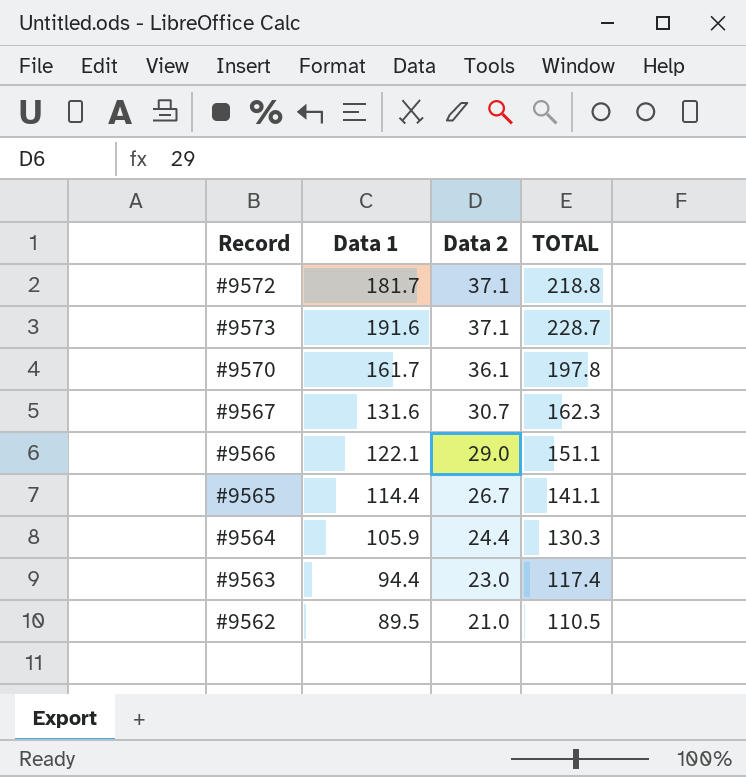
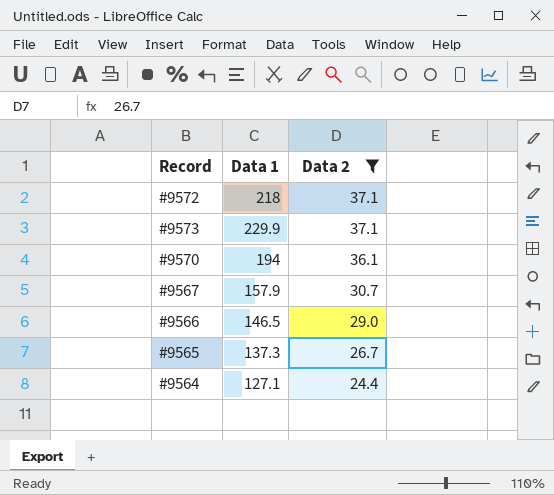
filter: none -> Data 2 >= 24.4
column TOTAL | formula: [Data 1] + [Data 2] -> none
#9572 | Data 1: 181.7 -> 218
#9573 | Data 1: 191.6 -> 229.9
#9570 | Data 1: 161.7 -> 194
#9567 | Data 1: 131.6 -> 157.9
#9566 | Data 1: 122.1 -> 146.5
#9565 | Data 1: 114.4 -> 137.3
#9564 | Data 1: 105.9 -> 127.1

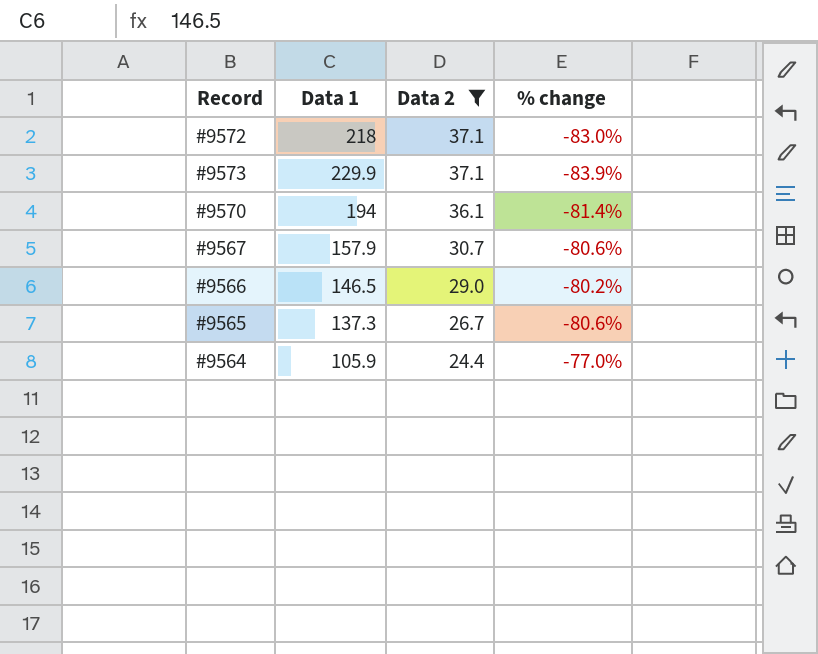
column % change | formula: none -> ([Data 2] - [Data 1]) / [Data 1]
#9564 | Data 1: 127.1 -> 105.9

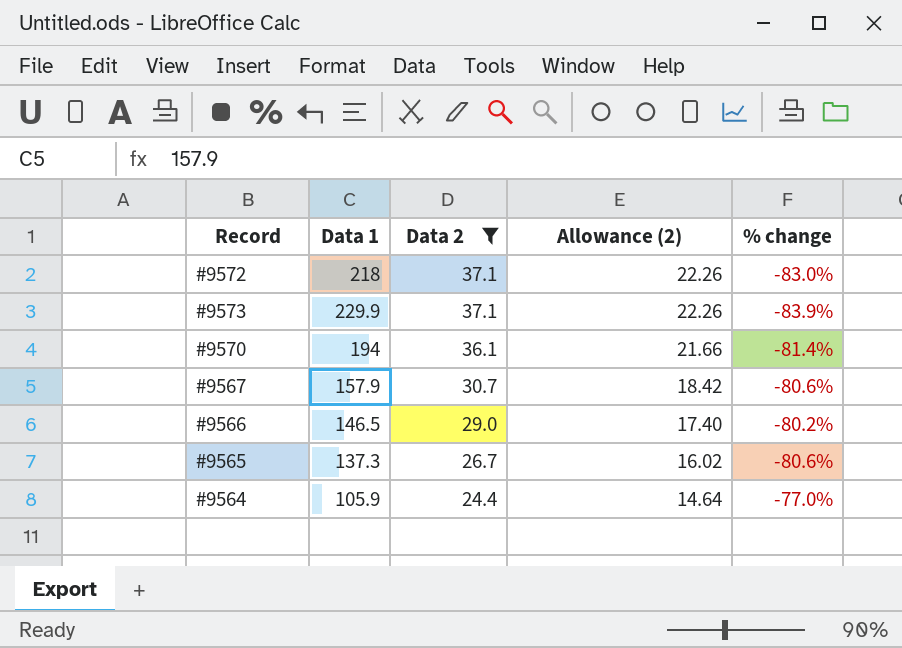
column Allowance (2) | formula: none -> [Data 2] * 0.6

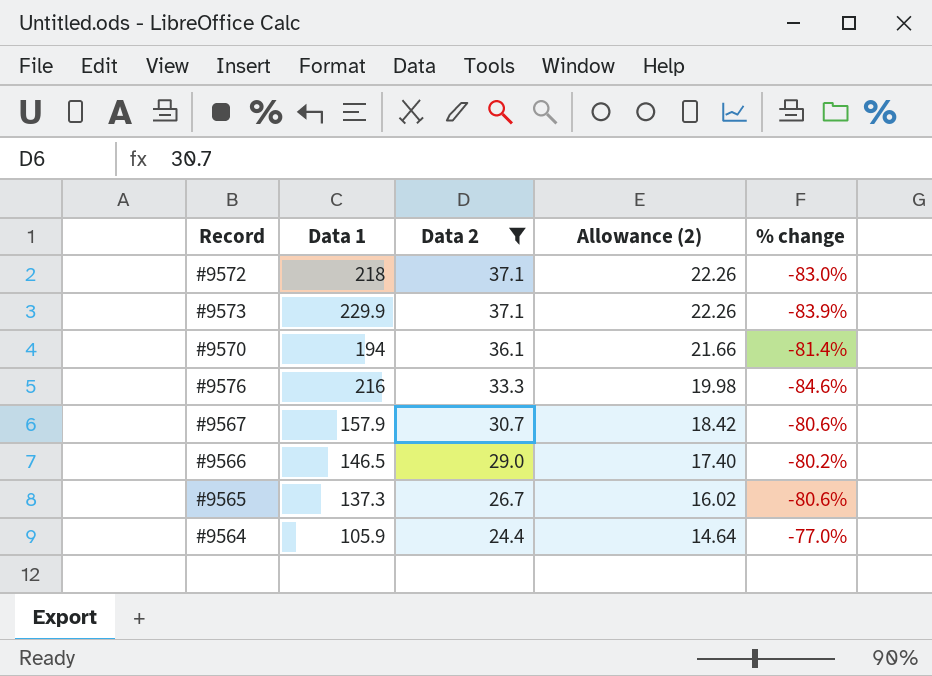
row #9576: none -> 216 | 33.3 | 19.98 | -84.6%

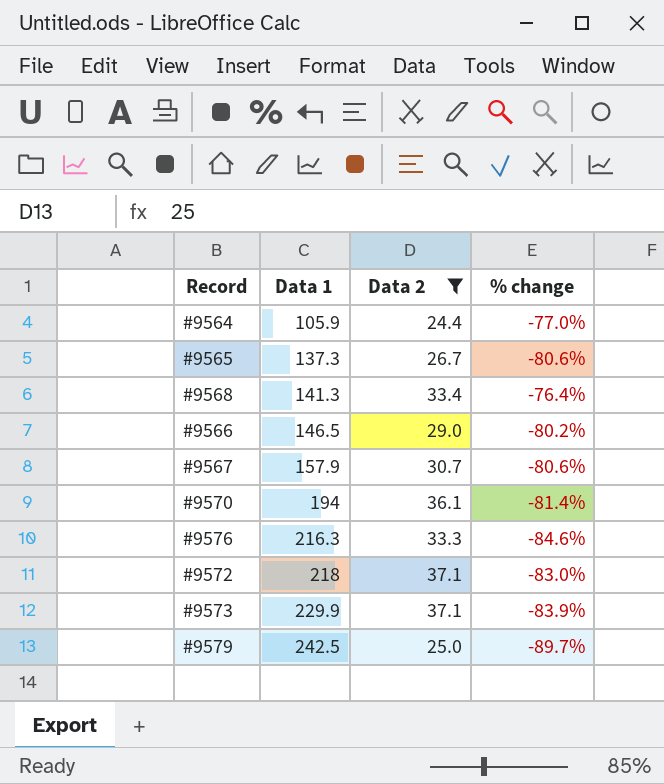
row order: Data 2 descending -> Data 1 ascending
column Allowance (2) | formula: [Data 2] * 0.6 -> none
row #9568: none -> 141.3 | 33.4 | -76.4%
#9576 | Data 1: 216 -> 216.3
row #9579: none -> 242.5 | 25.0 | -89.7%

